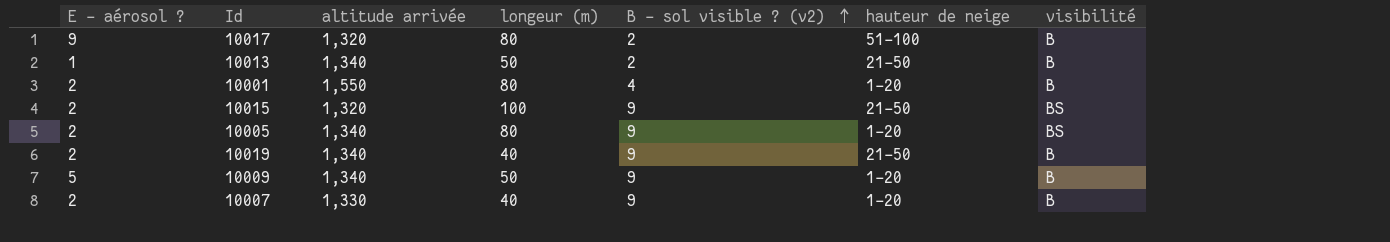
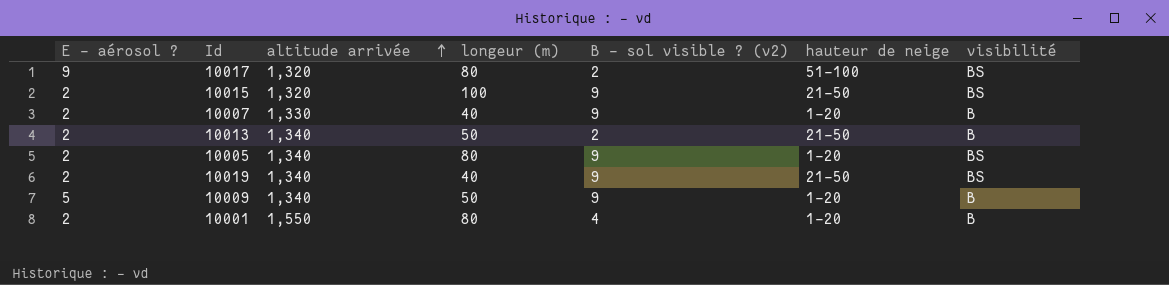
row order: B - sol visible ? (v2) ascending -> altitude arrivée ascending
10017 | visibilité: B -> BS
10013 | E - aérosol ?: 1 -> 2
10019 | visibilité: B -> BS

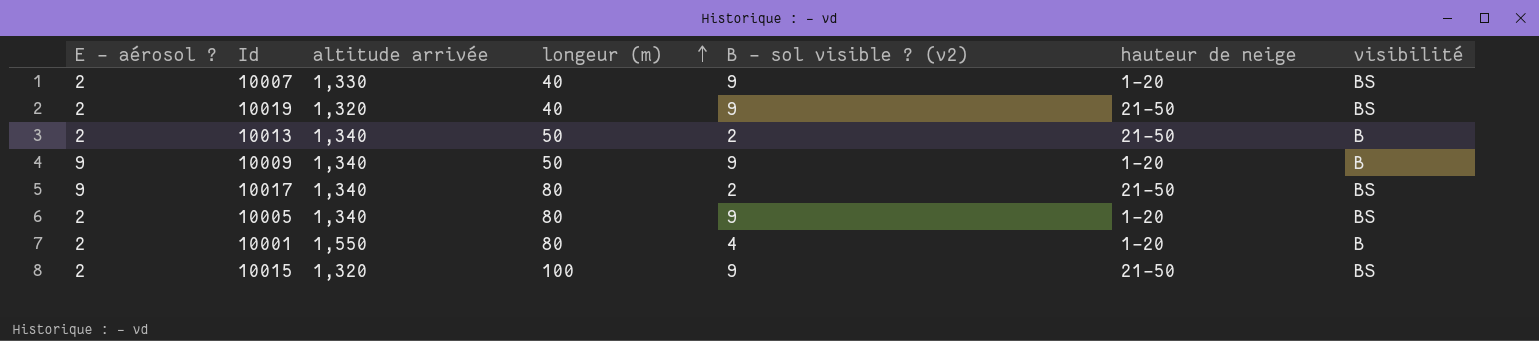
row order: altitude arrivée ascending -> longeur (m) ascending
10007 | visibilité: B -> BS
10019 | altitude arrivée: 1,340 -> 1,320
10009 | E - aérosol ?: 5 -> 9
10017 | altitude arrivée: 1,320 -> 1,340
10017 | hauteur de neige: 51-100 -> 21-50

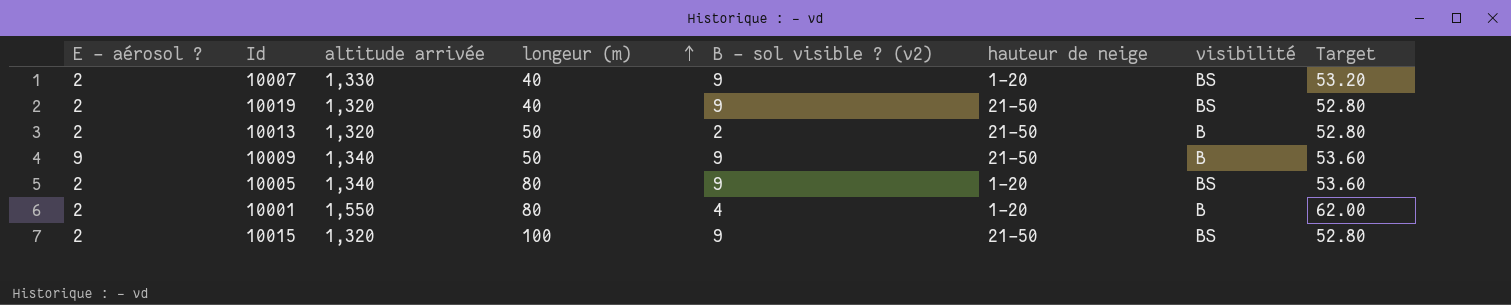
column Target | formula: none -> [altitude arrivée] * 0.04
row 10017: 9 | 1,340 | 80 | 2 | 21-50 | BS -> none
10013 | altitude arrivée: 1,340 -> 1,320
10009 | hauteur de neige: 1-20 -> 21-50

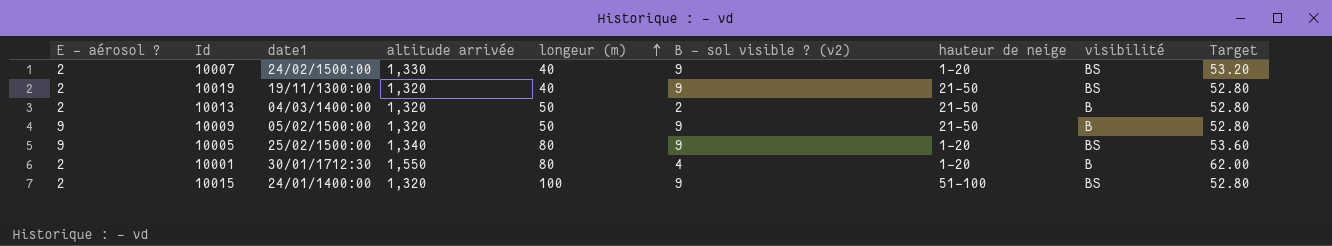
column date1 | position: none -> 3
10009 | altitude arrivée: 1,340 -> 1,320
10009 | Target: 53.60 -> 52.80
10005 | E - aérosol ?: 2 -> 9
10015 | hauteur de neige: 21-50 -> 51-100

